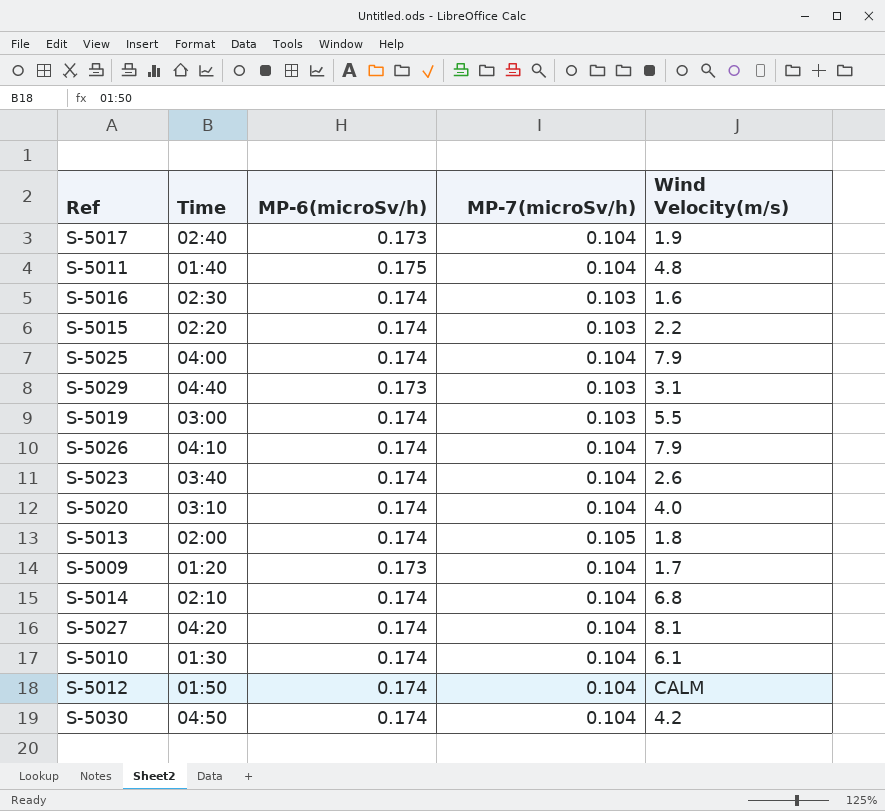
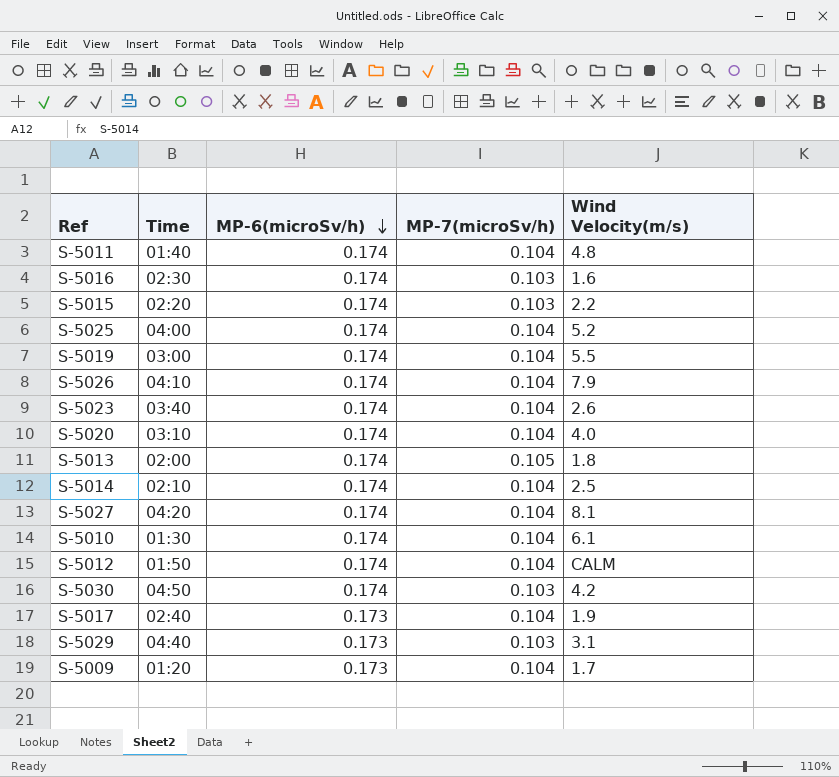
row order: none -> MP-6(microSv/h) descending
S-5011 | MP-6(microSv/h): 0.175 -> 0.174
S-5025 | Wind Velocity(m/s): 7.9 -> 5.2
S-5019 | MP-7(microSv/h): 0.103 -> 0.104
S-5014 | Wind Velocity(m/s): 6.8 -> 2.5
S-5030 | MP-7(microSv/h): 0.104 -> 0.103

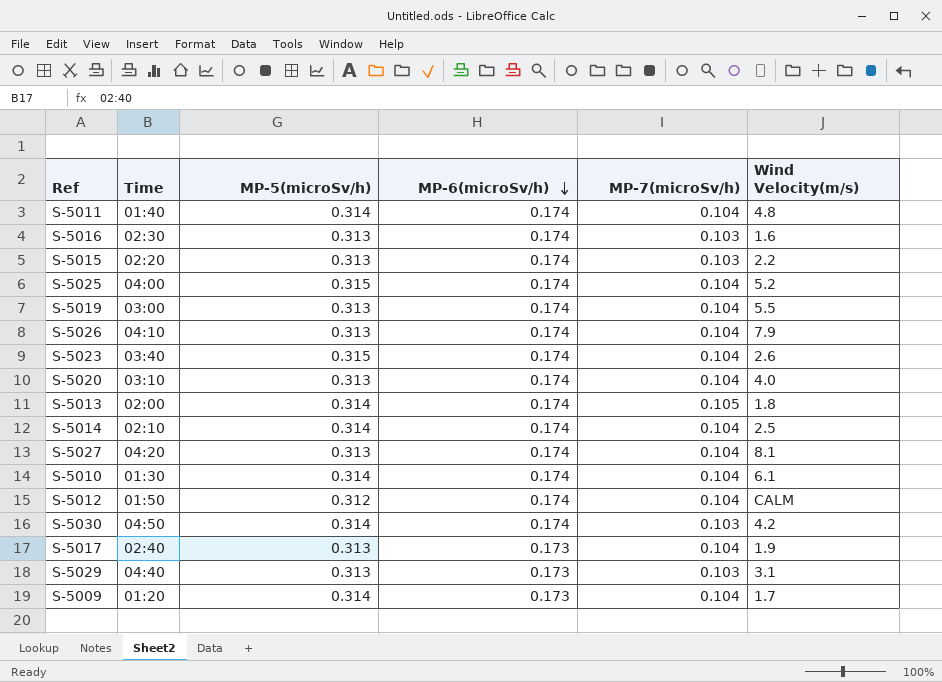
column MP-5(microSv/h) | position: none -> 3

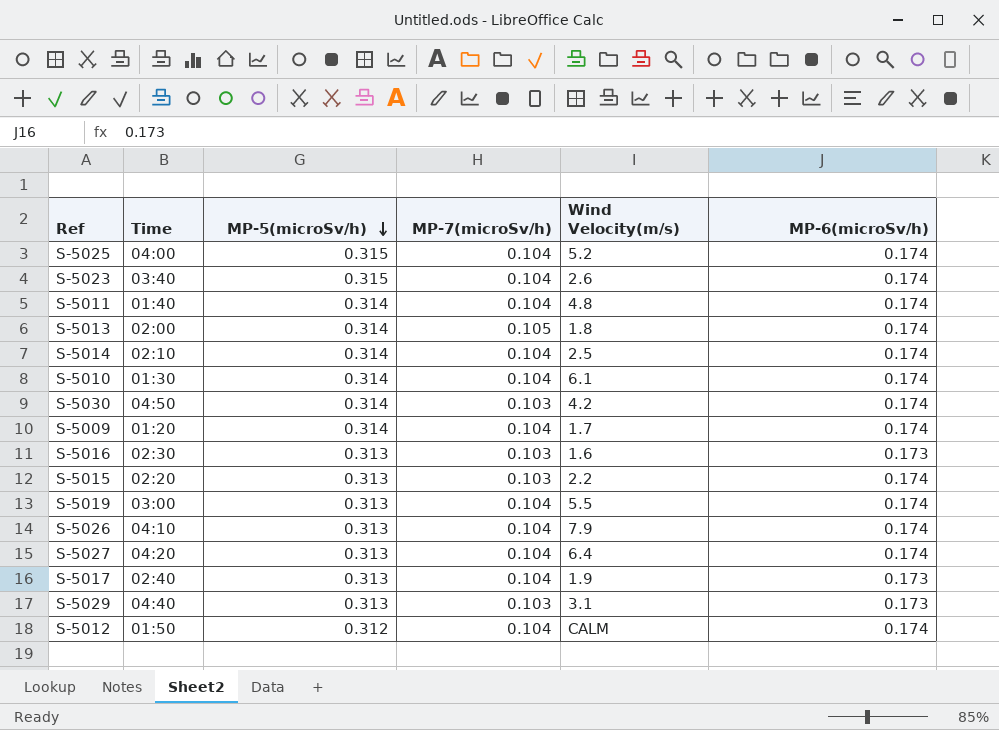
row order: MP-6(microSv/h) descending -> MP-5(microSv/h) descending
column MP-6(microSv/h) | position: 4 -> 6
row S-5020: 03:10 | 0.313 | 0.174 | 0.104 | 4.0 -> none
S-5009 | MP-6(microSv/h): 0.173 -> 0.174
S-5016 | MP-6(microSv/h): 0.174 -> 0.173
S-5027 | Wind Velocity(m/s): 8.1 -> 6.4

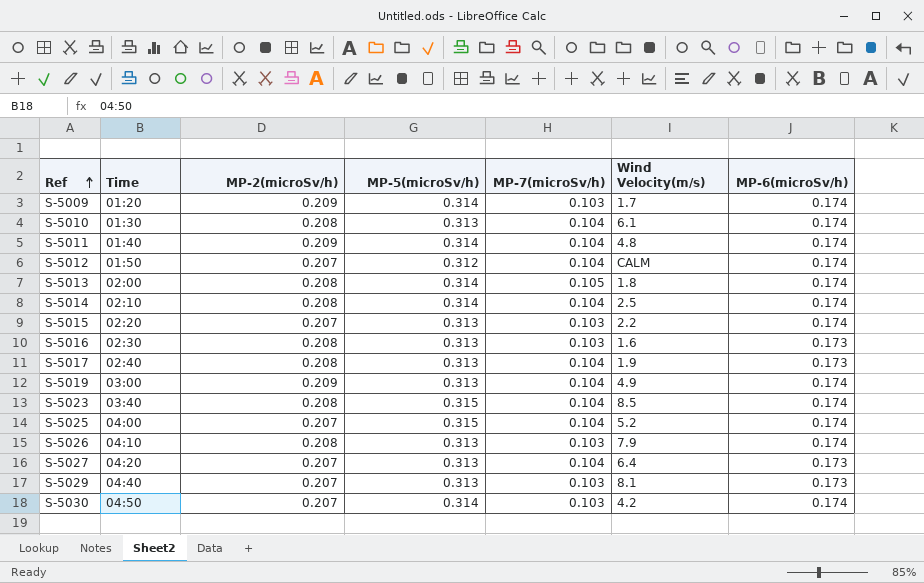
row order: MP-5(microSv/h) descending -> Ref ascending
column MP-2(microSv/h) | position: none -> 3
S-5009 | MP-7(microSv/h): 0.104 -> 0.103
S-5010 | MP-5(microSv/h): 0.314 -> 0.313
S-5019 | Wind Velocity(m/s): 5.5 -> 4.9
S-5023 | Wind Velocity(m/s): 2.6 -> 8.5
S-5026 | MP-7(microSv/h): 0.104 -> 0.103
S-5027 | MP-6(microSv/h): 0.174 -> 0.173
S-5029 | Wind Velocity(m/s): 3.1 -> 8.1

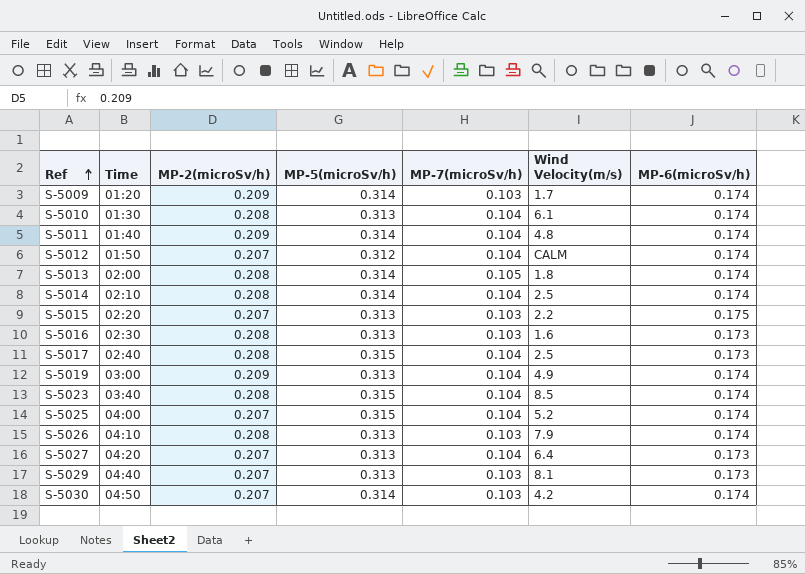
S-5015 | MP-6(microSv/h): 0.174 -> 0.175
S-5017 | MP-5(microSv/h): 0.313 -> 0.315
S-5017 | Wind Velocity(m/s): 1.9 -> 2.5

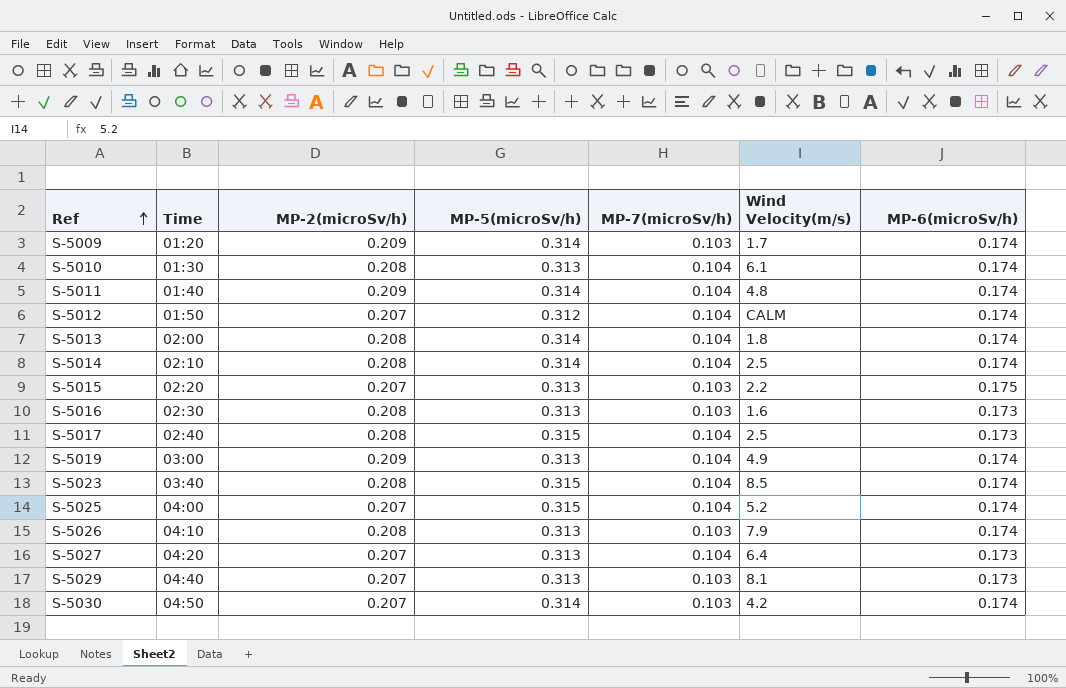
S-5013 | MP-7(microSv/h): 0.105 -> 0.104

